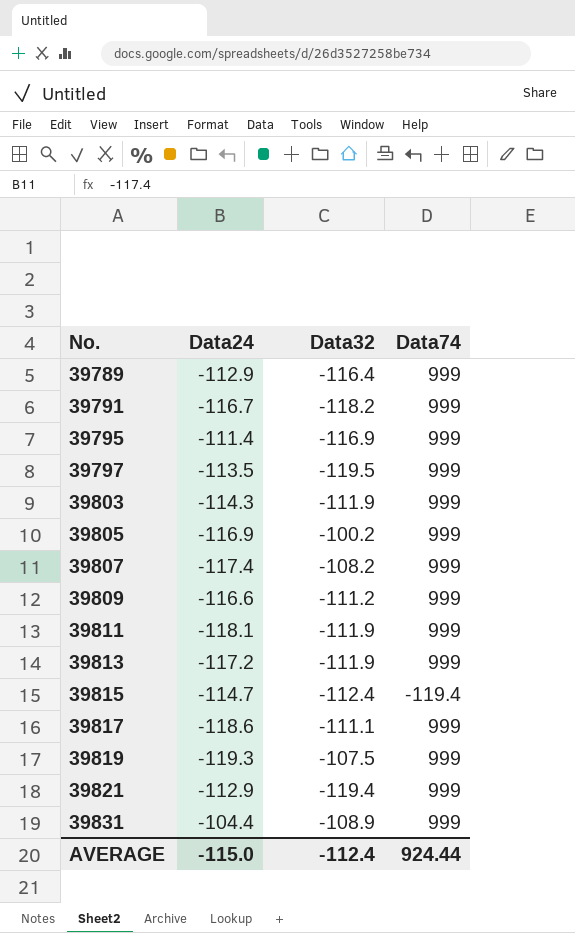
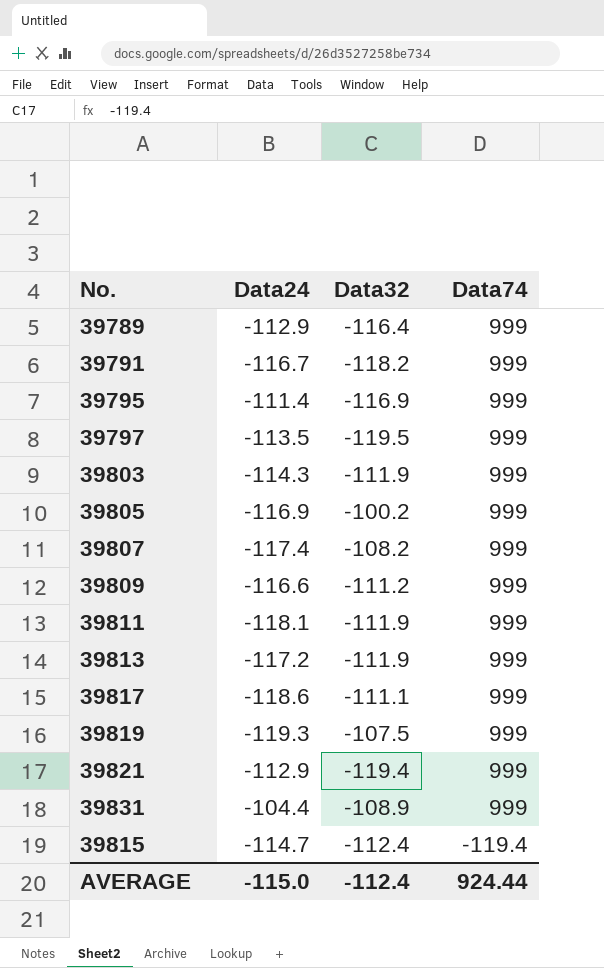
row order: No. ascending -> Data74 descending

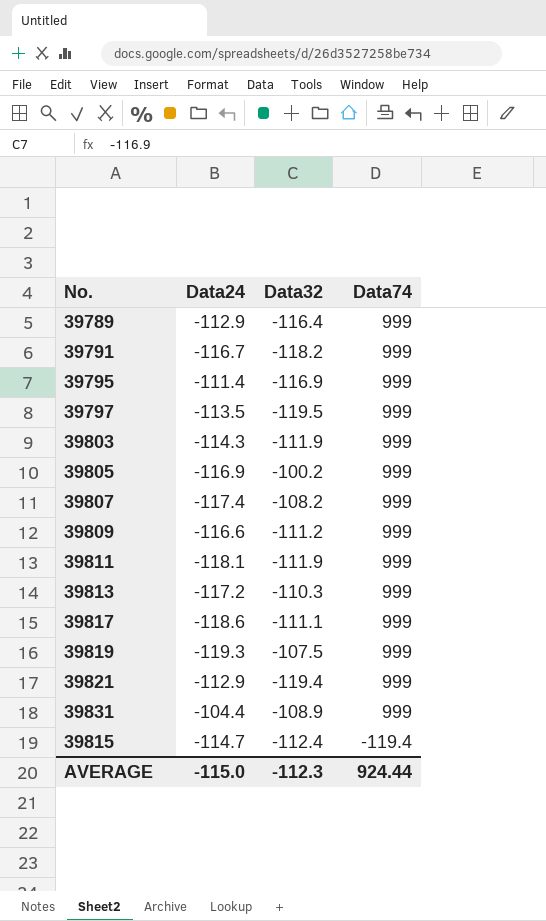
39813 | Data32: -111.9 -> -110.3
AVERAGE | Data32: -112.4 -> -112.3

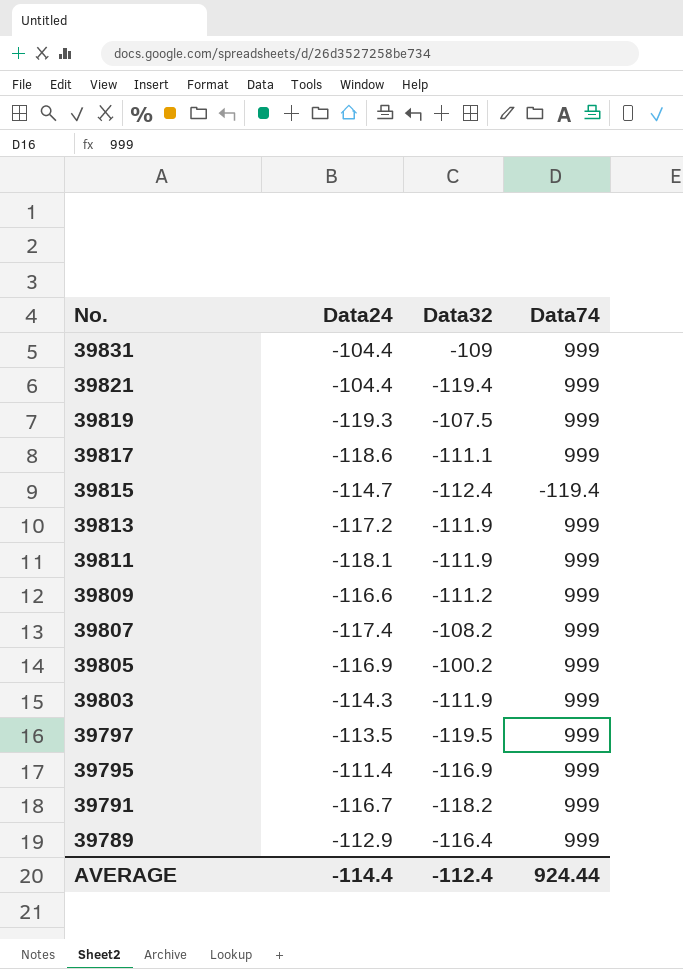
row order: Data74 descending -> No. descending
39831 | Data32: -108.9 -> -109
39821 | Data24: -112.9 -> -104.4
39813 | Data32: -110.3 -> -111.9
AVERAGE | Data24: -115.0 -> -114.4
AVERAGE | Data32: -112.3 -> -112.4

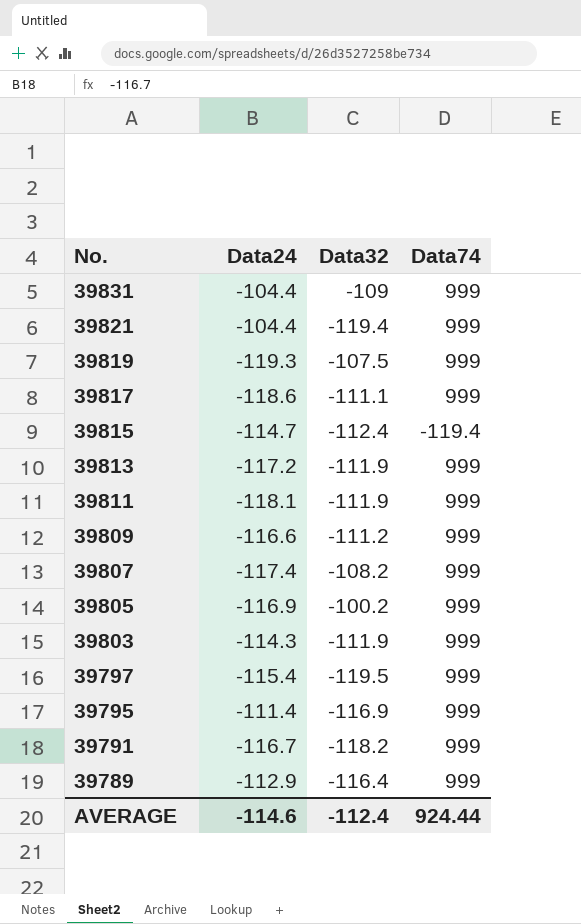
39797 | Data24: -113.5 -> -115.4
AVERAGE | Data24: -114.4 -> -114.6

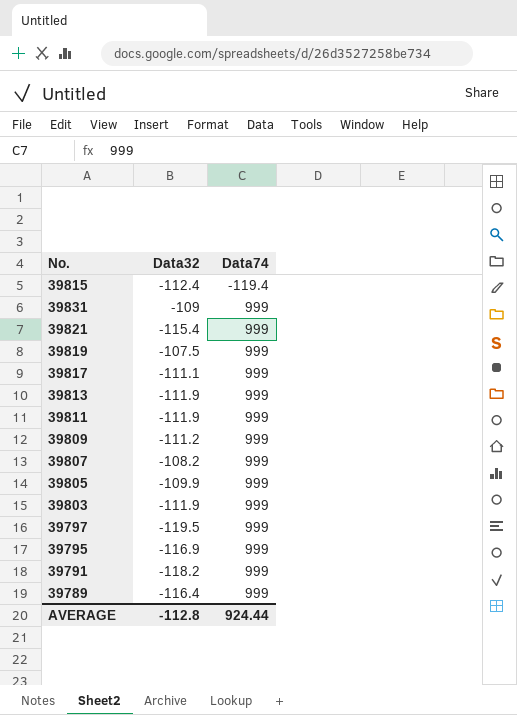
row order: No. descending -> Data74 ascending
column Data24 | position: 2 -> none
39821 | Data32: -119.4 -> -115.4
39805 | Data32: -100.2 -> -109.9
AVERAGE | Data32: -112.4 -> -112.8

